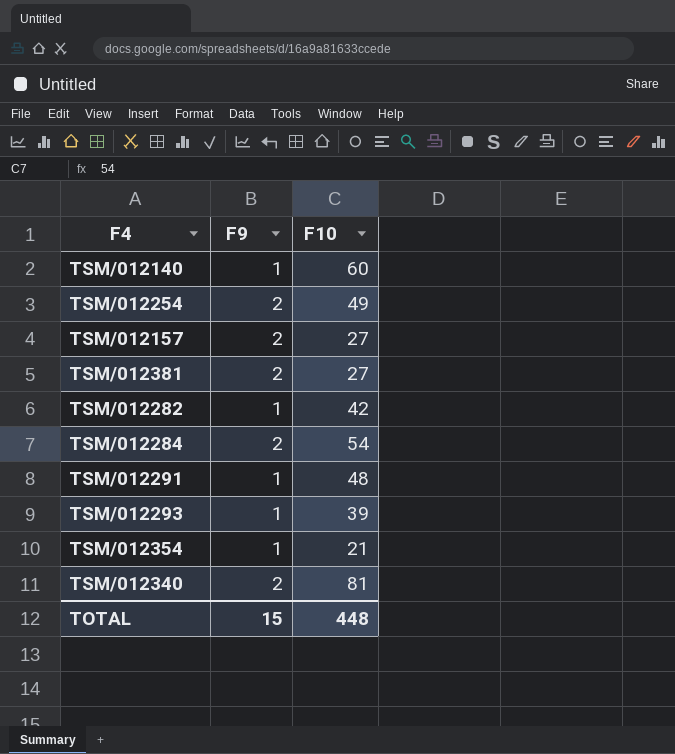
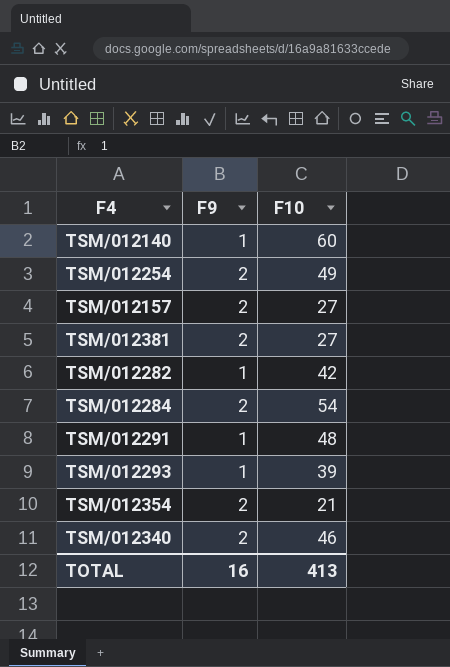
TSM/012354 | F9: 1 -> 2
TSM/012340 | F10: 81 -> 46
TOTAL | F9: 15 -> 16
TOTAL | F10: 448 -> 413

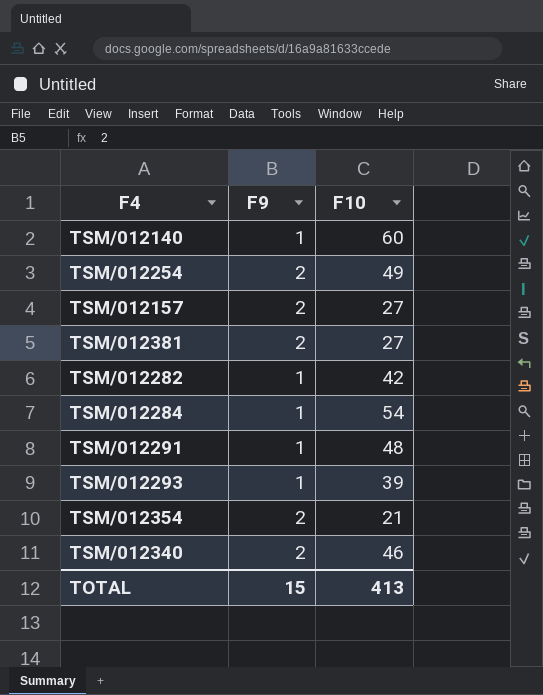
TSM/012284 | F9: 2 -> 1
TOTAL | F9: 16 -> 15

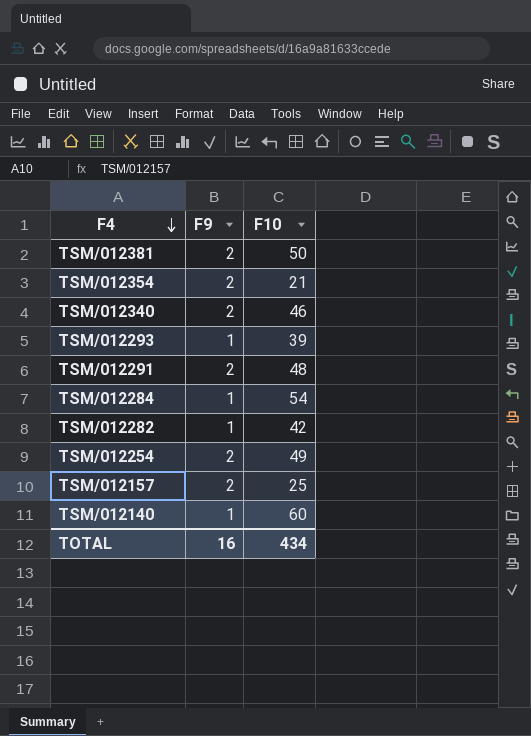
row order: none -> F4 descending
TSM/012381 | F10: 27 -> 50
TSM/012291 | F9: 1 -> 2
TSM/012157 | F10: 27 -> 25
TOTAL | F9: 15 -> 16
TOTAL | F10: 413 -> 434

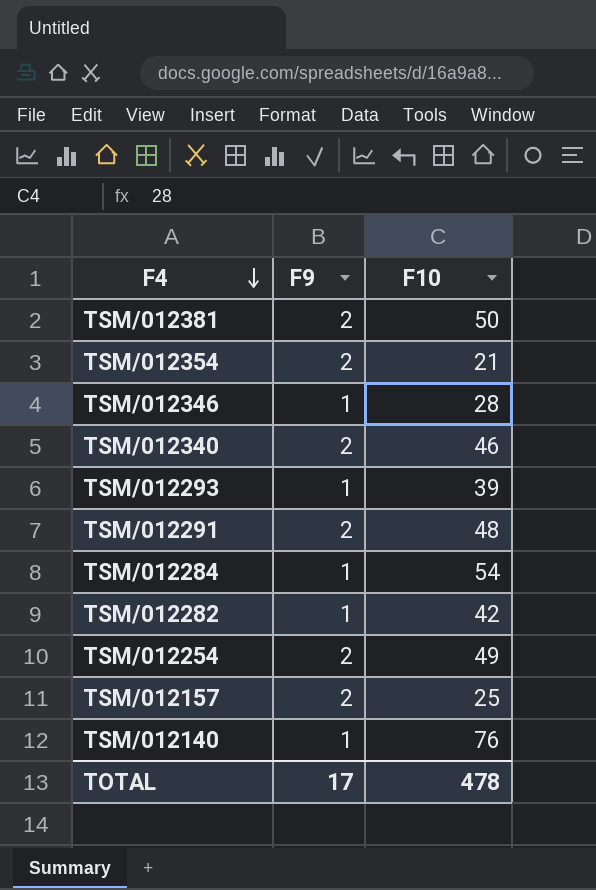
row TSM/012346: none -> 1 | 28
TSM/012140 | F10: 60 -> 76
TOTAL | F9: 16 -> 17
TOTAL | F10: 434 -> 478

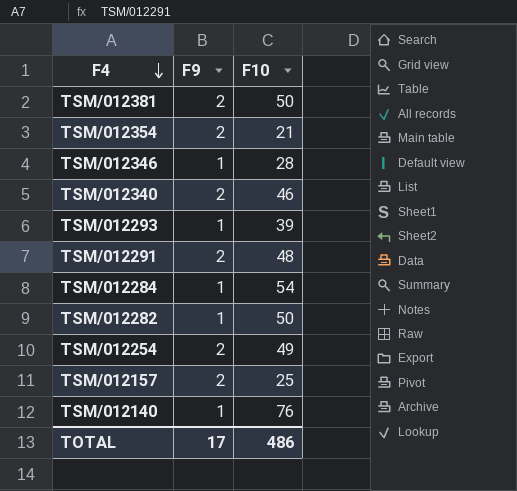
TSM/012282 | F10: 42 -> 50
TOTAL | F10: 478 -> 486

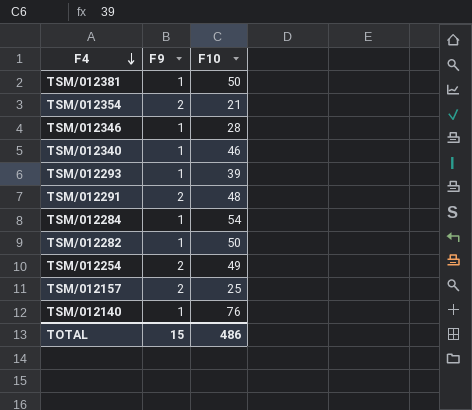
TSM/012381 | F9: 2 -> 1
TSM/012340 | F9: 2 -> 1
TOTAL | F9: 17 -> 15

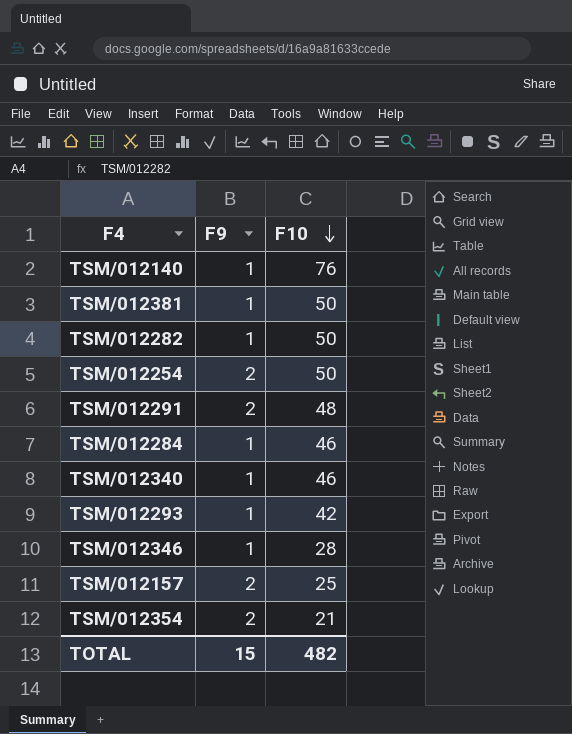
row order: F4 descending -> F10 descending
TSM/012254 | F10: 49 -> 50
TSM/012284 | F10: 54 -> 46
TSM/012293 | F10: 39 -> 42
TOTAL | F10: 486 -> 482

